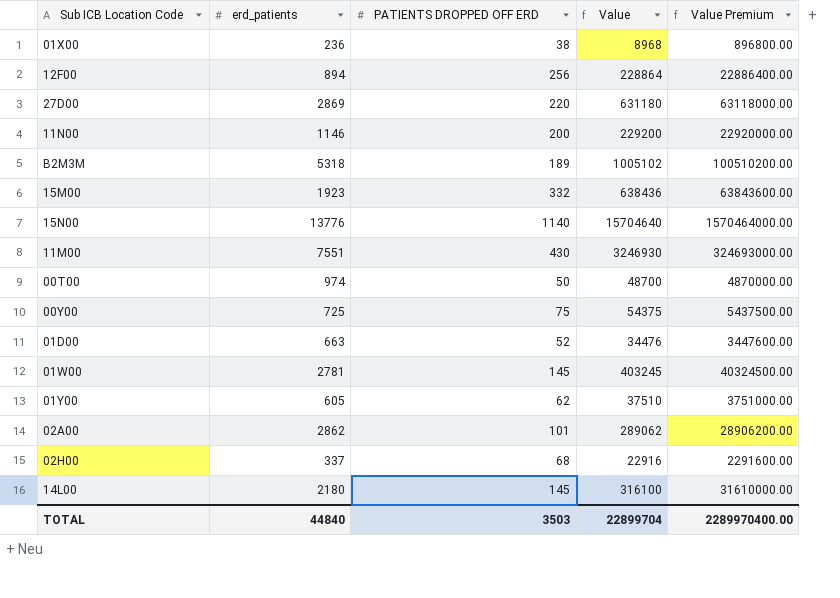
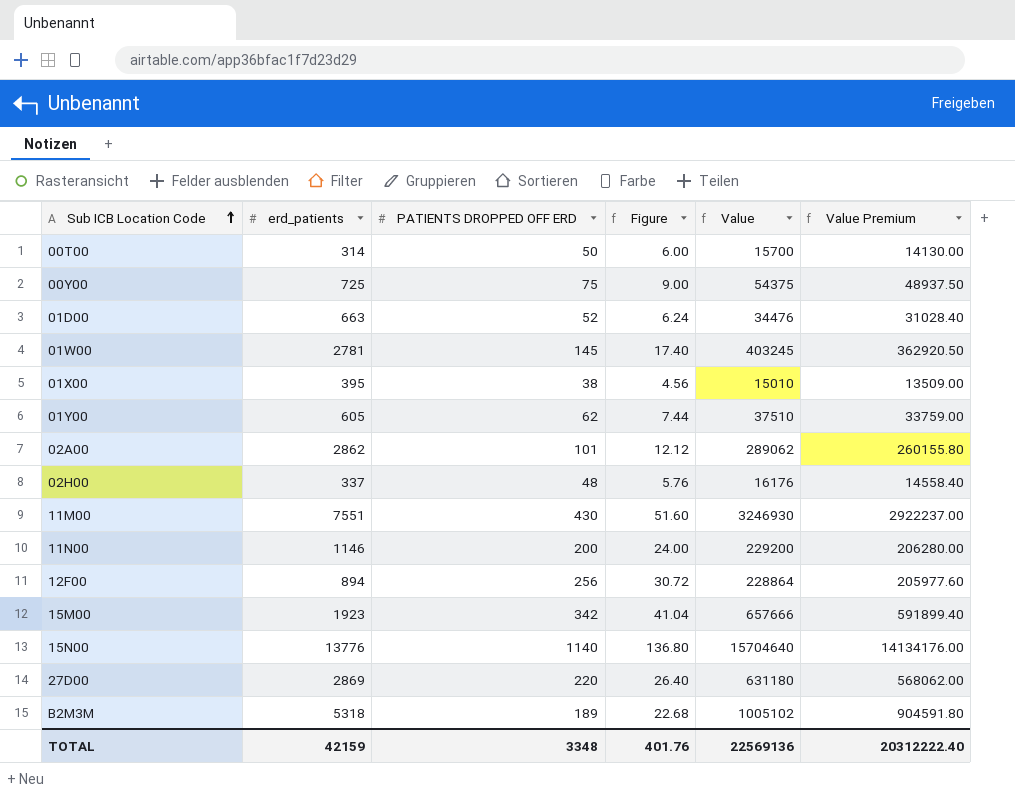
row order: none -> Sub ICB Location Code ascending
column Figure | formula: none -> [PATIENTS DROPPED OFF ERD] * 0.12
column Value Premium | formula: [Value] * 100 -> [Value] * 0.9
row 14L00: 2180 | 145 | 316100 | 31610000.00 -> none
00T00 | erd_patients: 974 -> 314
00T00 | Value: 48700 -> 15700
01X00 | erd_patients: 236 -> 395
01X00 | Value: 8968 -> 15010
02H00 | PATIENTS DROPPED OFF ERD: 68 -> 48
02H00 | Value: 22916 -> 16176
15M00 | PATIENTS DROPPED OFF ERD: 332 -> 342
15M00 | Value: 638436 -> 657666
TOTAL | erd_patients: 44840 -> 42159
TOTAL | PATIENTS DROPPED OFF ERD: 3503 -> 3348
TOTAL | Value: 22899704 -> 22569136
TOTAL | Value Premium: 2289970400.00 -> 20312222.40

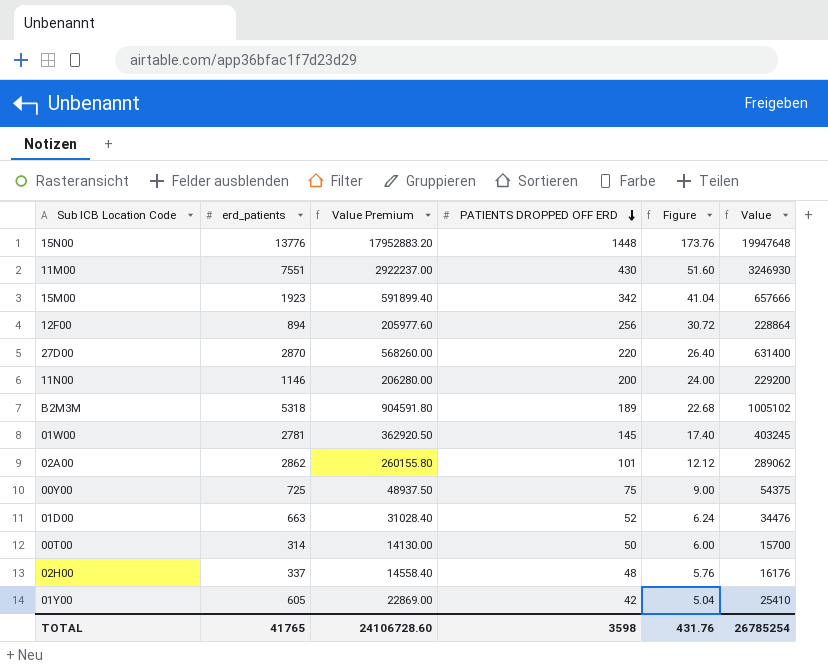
row order: Sub ICB Location Code ascending -> PATIENTS DROPPED OFF ERD descending
column Value Premium | position: 6 -> 3
row 01X00: 395 | 38 | 4.56 | 15010 | 13509.00 -> none
15N00 | Value Premium: 14134176.00 -> 17952883.20
15N00 | PATIENTS DROPPED OFF ERD: 1140 -> 1448
15N00 | Figure: 136.80 -> 173.76
15N00 | Value: 15704640 -> 19947648
27D00 | erd_patients: 2869 -> 2870
27D00 | Value Premium: 568062.00 -> 568260.00
27D00 | Value: 631180 -> 631400
01Y00 | Value Premium: 33759.00 -> 22869.00
01Y00 | PATIENTS DROPPED OFF ERD: 62 -> 42
01Y00 | Figure: 7.44 -> 5.04
01Y00 | Value: 37510 -> 25410
TOTAL | erd_patients: 42159 -> 41765
TOTAL | Value Premium: 20312222.40 -> 24106728.60
TOTAL | PATIENTS DROPPED OFF ERD: 3348 -> 3598
TOTAL | Figure: 401.76 -> 431.76
TOTAL | Value: 22569136 -> 26785254

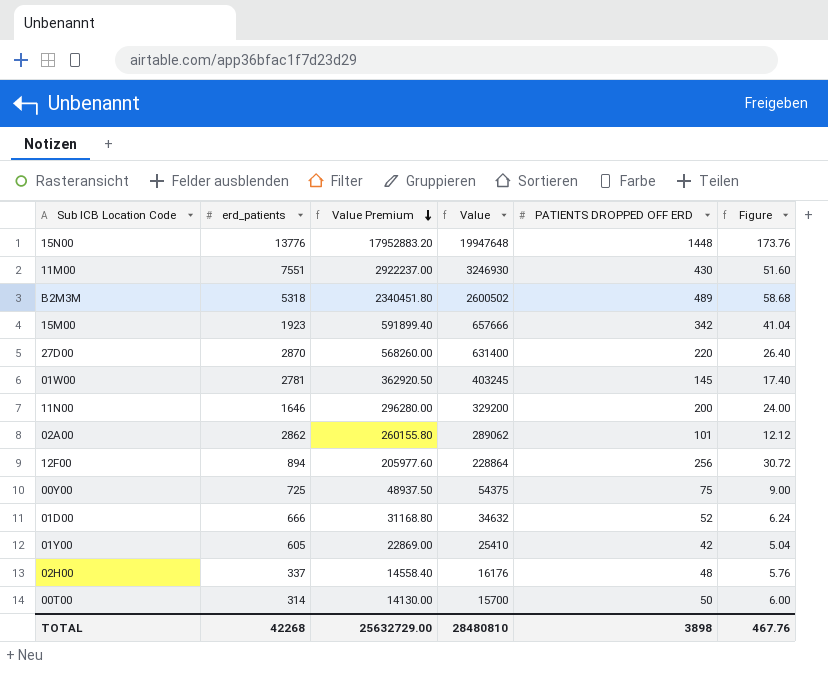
row order: PATIENTS DROPPED OFF ERD descending -> Value Premium descending
column Value | position: 6 -> 4
B2M3M | Value Premium: 904591.80 -> 2340451.80
B2M3M | Value: 1005102 -> 2600502
B2M3M | PATIENTS DROPPED OFF ERD: 189 -> 489
B2M3M | Figure: 22.68 -> 58.68
11N00 | erd_patients: 1146 -> 1646
11N00 | Value Premium: 206280.00 -> 296280.00
11N00 | Value: 229200 -> 329200
01D00 | erd_patients: 663 -> 666
01D00 | Value Premium: 31028.40 -> 31168.80
01D00 | Value: 34476 -> 34632
TOTAL | erd_patients: 41765 -> 42268
TOTAL | Value Premium: 24106728.60 -> 25632729.00
TOTAL | Value: 26785254 -> 28480810
TOTAL | PATIENTS DROPPED OFF ERD: 3598 -> 3898
TOTAL | Figure: 431.76 -> 467.76

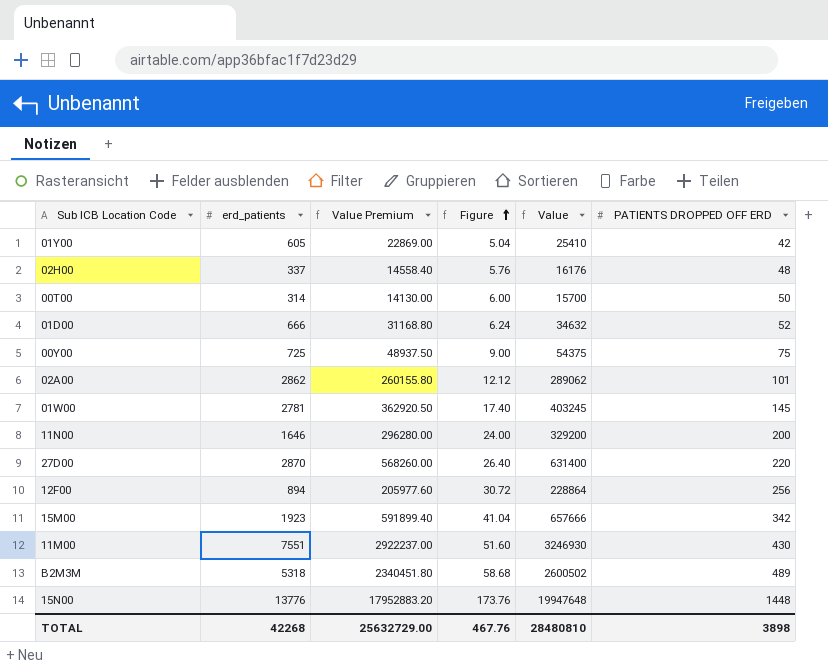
row order: Value Premium descending -> Figure ascending
column Figure | position: 6 -> 4

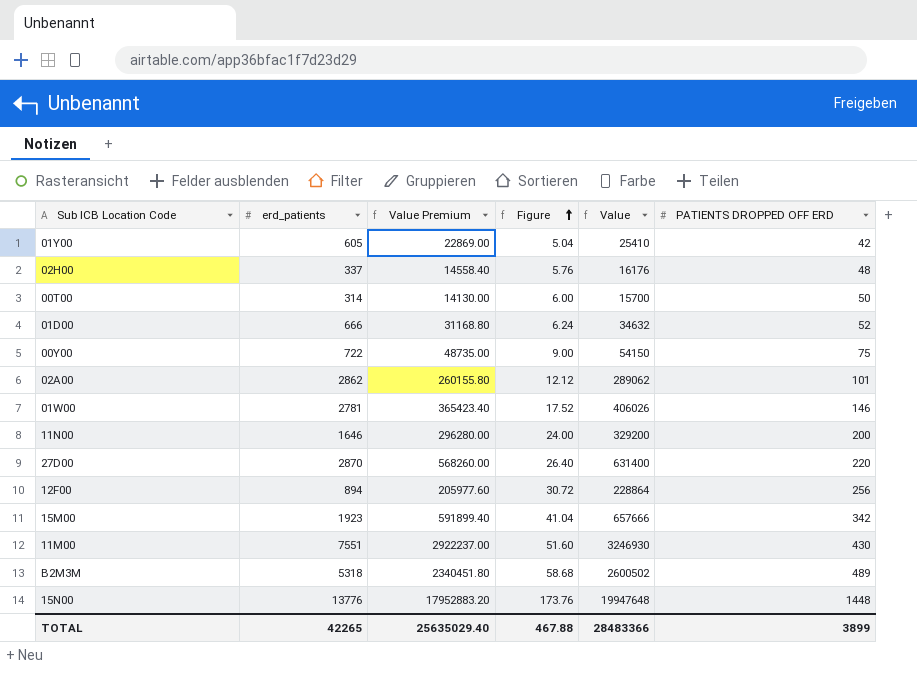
00Y00 | erd_patients: 725 -> 722
00Y00 | Value Premium: 48937.50 -> 48735.00
00Y00 | Value: 54375 -> 54150
01W00 | Value Premium: 362920.50 -> 365423.40
01W00 | Figure: 17.40 -> 17.52
01W00 | Value: 403245 -> 406026
01W00 | PATIENTS DROPPED OFF ERD: 145 -> 146
TOTAL | erd_patients: 42268 -> 42265
TOTAL | Value Premium: 25632729.00 -> 25635029.40
TOTAL | Figure: 467.76 -> 467.88
TOTAL | Value: 28480810 -> 28483366
TOTAL | PATIENTS DROPPED OFF ERD: 3898 -> 3899

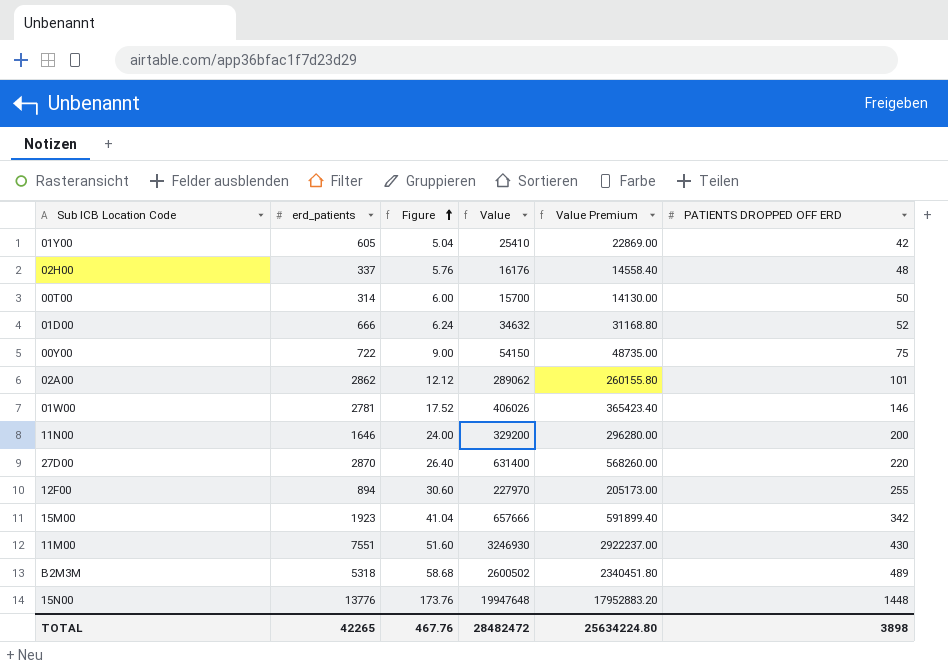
column Value Premium | position: 3 -> 5
12F00 | Figure: 30.72 -> 30.60
12F00 | Value: 228864 -> 227970
12F00 | Value Premium: 205977.60 -> 205173.00
12F00 | PATIENTS DROPPED OFF ERD: 256 -> 255
TOTAL | Figure: 467.88 -> 467.76
TOTAL | Value: 28483366 -> 28482472
TOTAL | Value Premium: 25635029.40 -> 25634224.80
TOTAL | PATIENTS DROPPED OFF ERD: 3899 -> 3898

